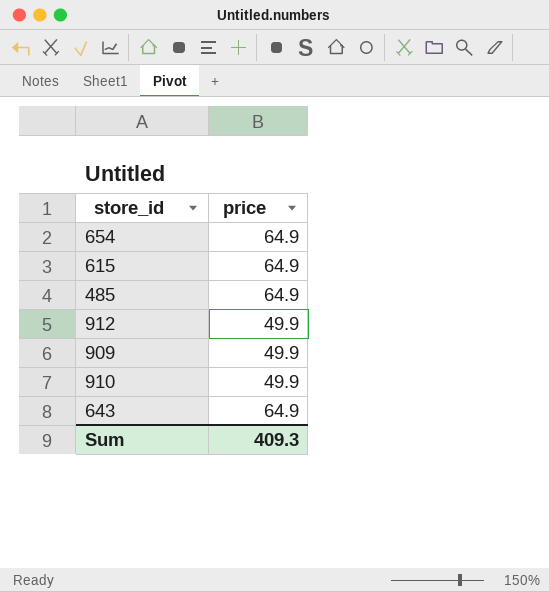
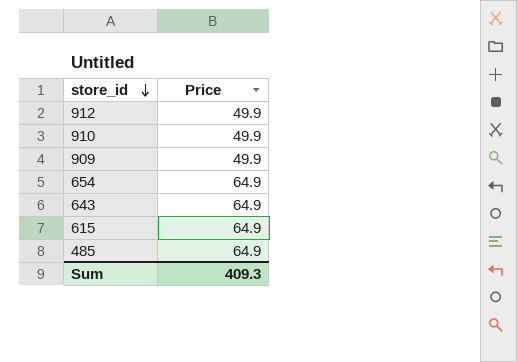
row order: none -> store_id descending
column name: price -> Price

